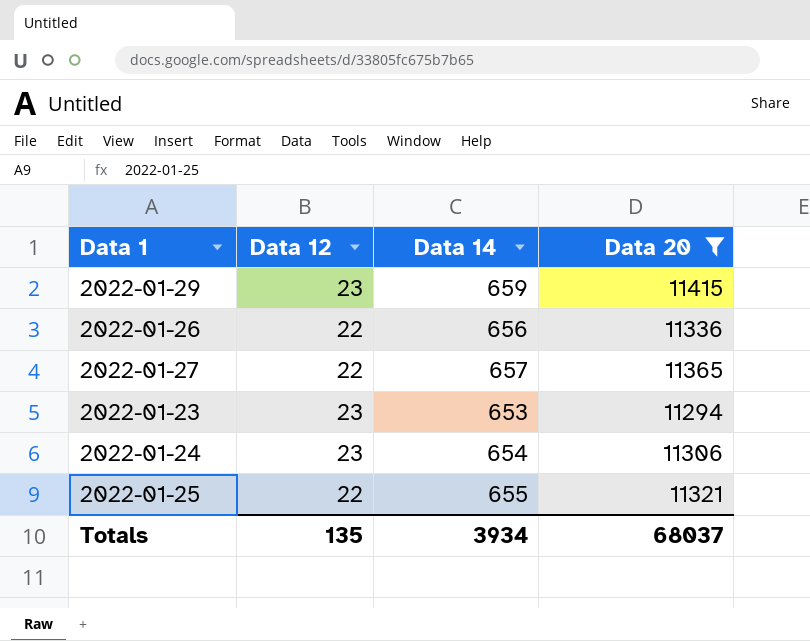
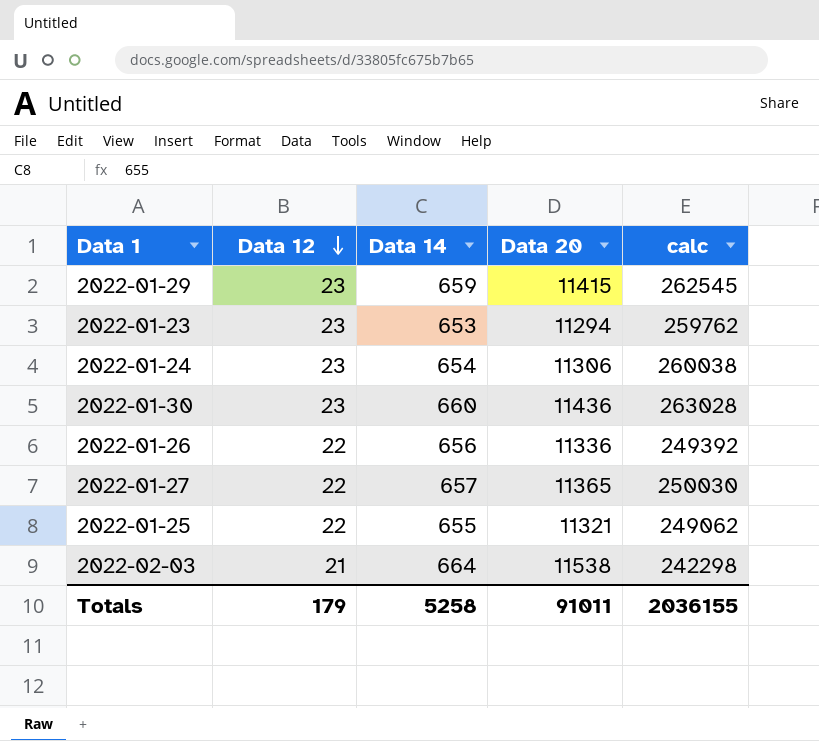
filter: Data 20 <= 11415 -> none
row order: none -> Data 12 descending
column calc | formula: none -> [Data 12] * [Data 20]
Totals | Data 12: 135 -> 179
Totals | Data 14: 3934 -> 5258
Totals | Data 20: 68037 -> 91011

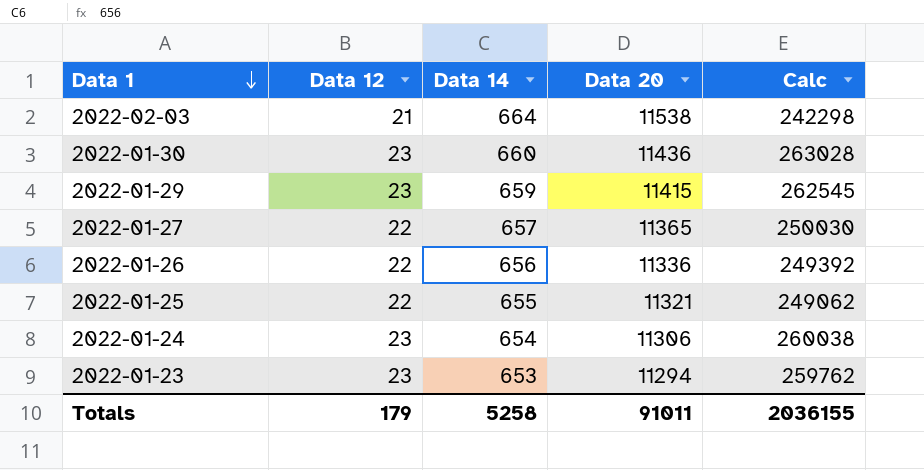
row order: Data 12 descending -> Data 1 descending
column name: calc -> Calc

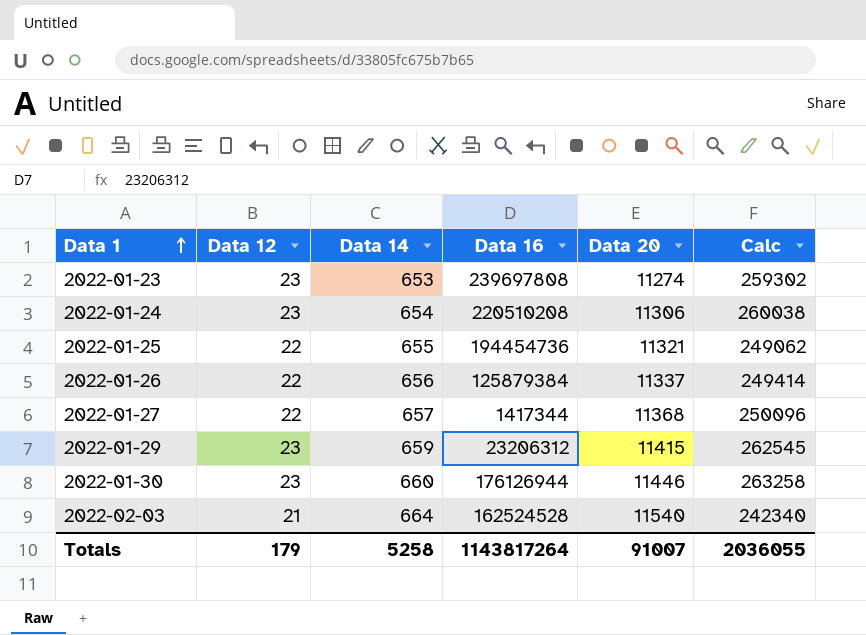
row order: Data 1 descending -> Data 1 ascending
column Data 16 | position: none -> 4
2022-01-23 | Data 20: 11294 -> 11274
2022-01-23 | Calc: 259762 -> 259302
2022-01-26 | Data 20: 11336 -> 11337
2022-01-26 | Calc: 249392 -> 249414
2022-01-27 | Data 20: 11365 -> 11368
2022-01-27 | Calc: 250030 -> 250096
2022-01-30 | Data 20: 11436 -> 11446
2022-01-30 | Calc: 263028 -> 263258
2022-02-03 | Data 20: 11538 -> 11540
2022-02-03 | Calc: 242298 -> 242340
Totals | Data 20: 91011 -> 91007
Totals | Calc: 2036155 -> 2036055

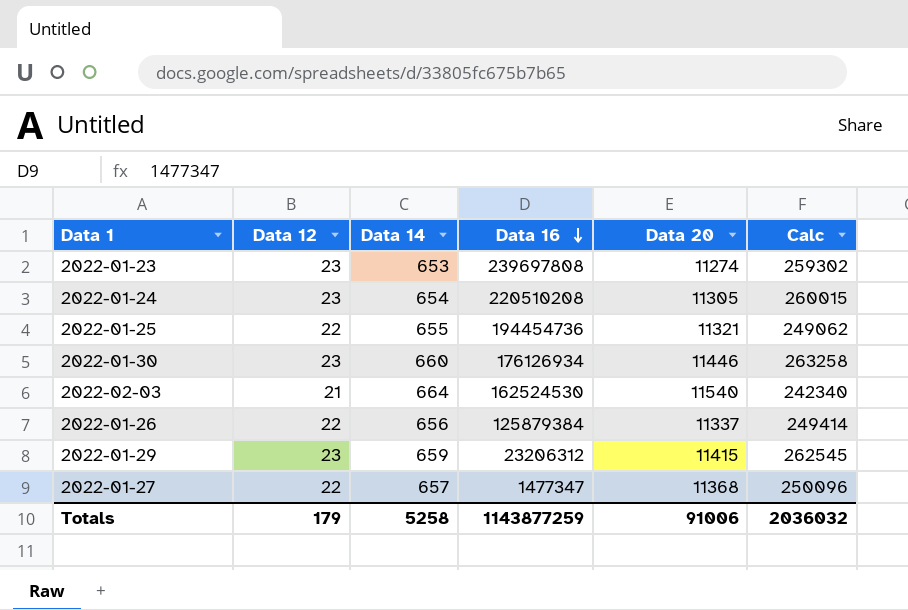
row order: Data 1 ascending -> Data 16 descending
2022-01-24 | Data 20: 11306 -> 11305
2022-01-24 | Calc: 260038 -> 260015
2022-01-30 | Data 16: 176126944 -> 176126934
2022-02-03 | Data 16: 162524528 -> 162524530
2022-01-27 | Data 16: 1417344 -> 1477347
Totals | Data 16: 1143817264 -> 1143877259
Totals | Data 20: 91007 -> 91006
Totals | Calc: 2036055 -> 2036032

